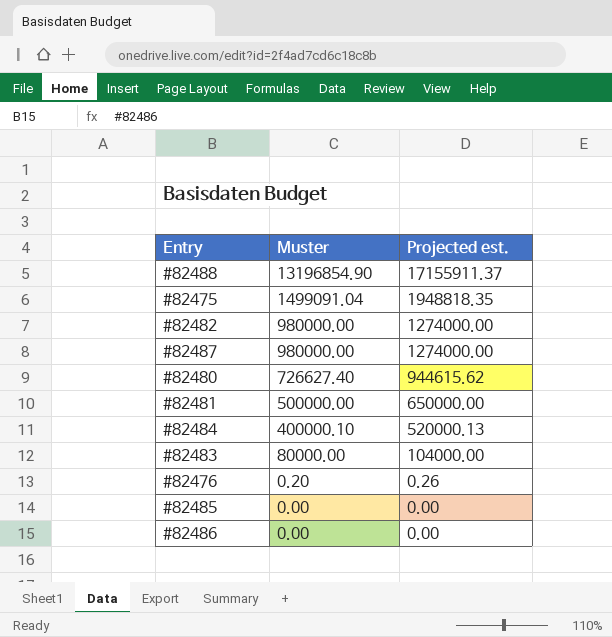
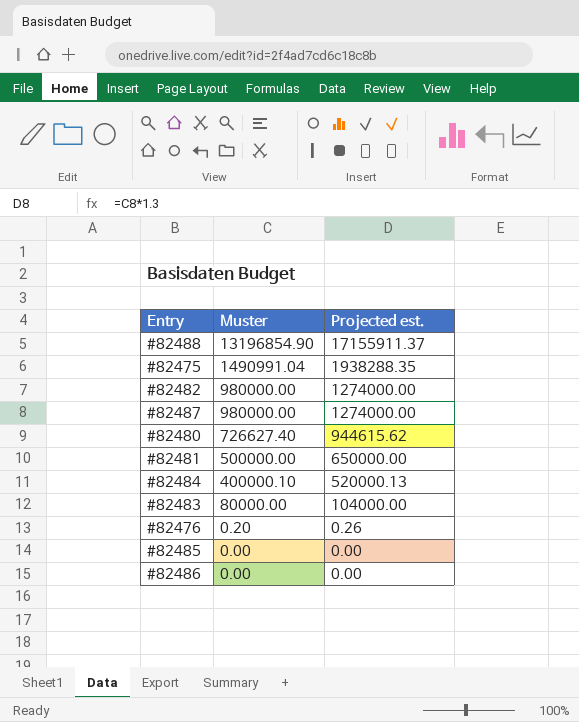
#82475 | Muster: 1499091.04 -> 1490991.04
#82475 | Projected est.: 1948818.35 -> 1938288.35

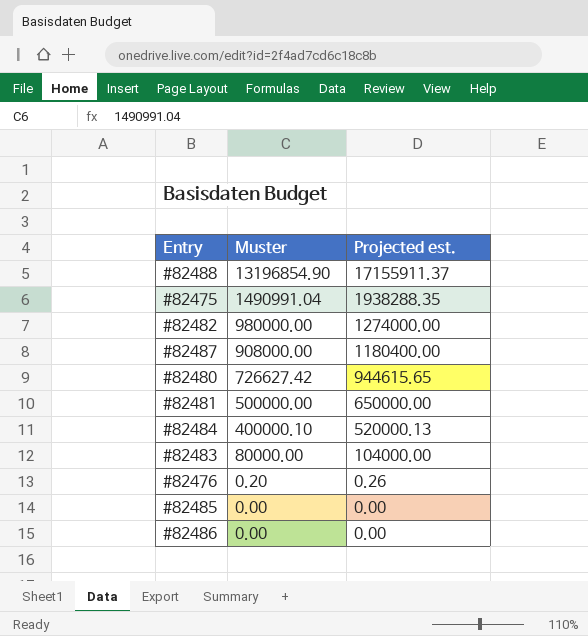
#82487 | Muster: 980000.00 -> 908000.00
#82487 | Projected est.: 1274000.00 -> 1180400.00
#82480 | Muster: 726627.40 -> 726627.42
#82480 | Projected est.: 944615.62 -> 944615.65

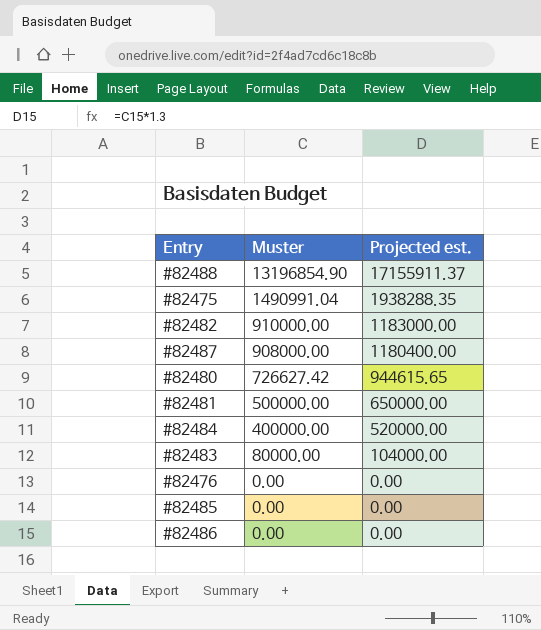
#82482 | Muster: 980000.00 -> 910000.00
#82482 | Projected est.: 1274000.00 -> 1183000.00
#82484 | Muster: 400000.10 -> 400000.00
#82484 | Projected est.: 520000.13 -> 520000.00
#82476 | Muster: 0.20 -> 0.00
#82476 | Projected est.: 0.26 -> 0.00

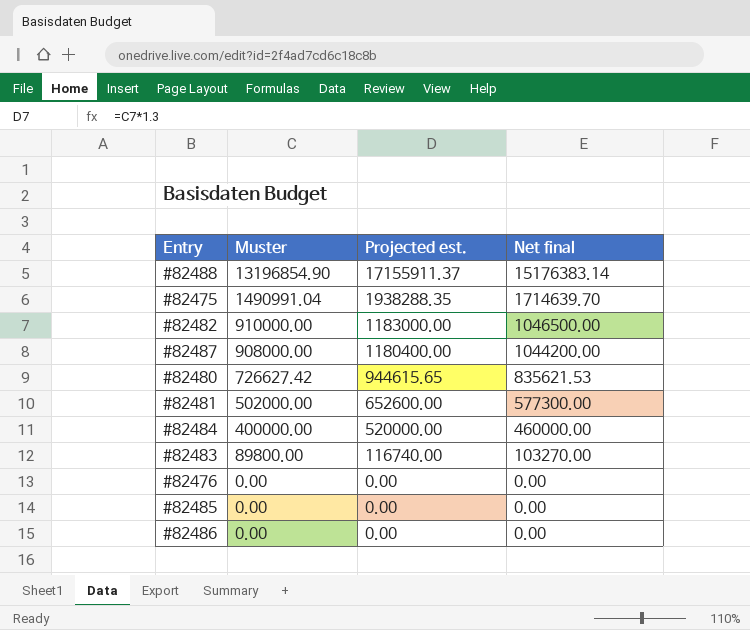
column Net final | formula: none -> [Muster] * 1.15
#82481 | Muster: 500000.00 -> 502000.00
#82481 | Projected est.: 650000.00 -> 652600.00
#82483 | Muster: 80000.00 -> 89800.00
#82483 | Projected est.: 104000.00 -> 116740.00

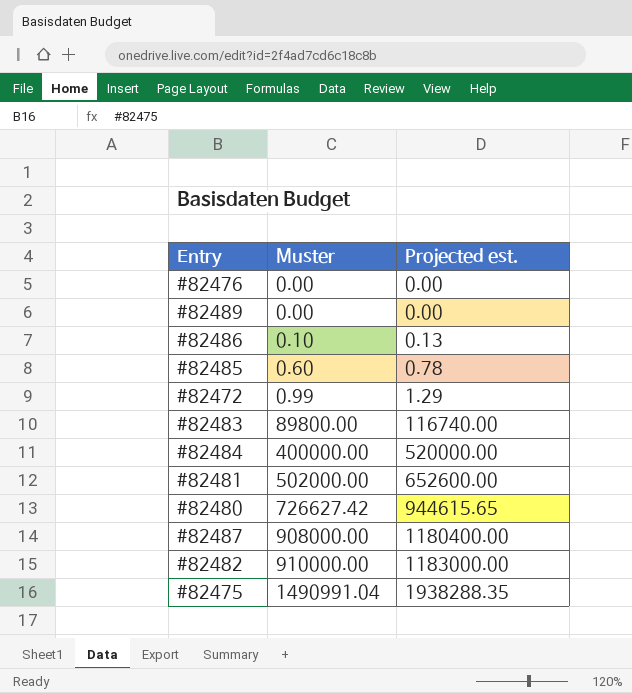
row order: Muster descending -> Muster ascending
column Net final | formula: [Muster] * 1.15 -> none
row #82488: 13196854.90 | 17155911.37 | 15176383.14 -> none
row #82489: none -> 0.00 | 0.00
#82486 | Muster: 0.00 -> 0.10
#82486 | Projected est.: 0.00 -> 0.13
#82485 | Muster: 0.00 -> 0.60
#82485 | Projected est.: 0.00 -> 0.78
row #82472: none -> 0.99 | 1.29

